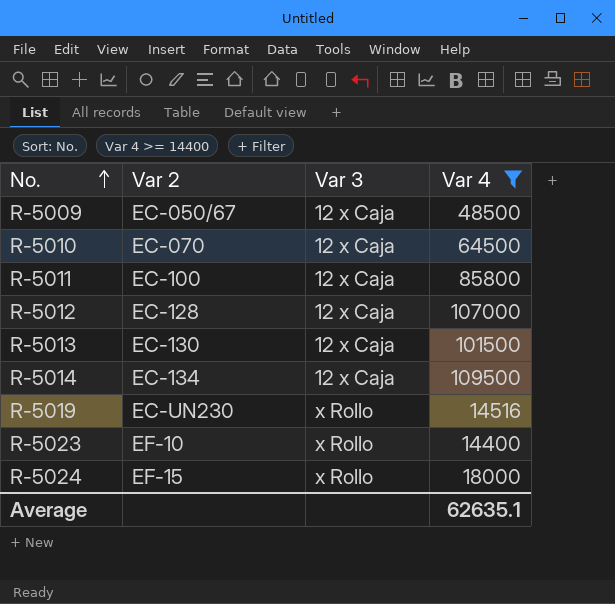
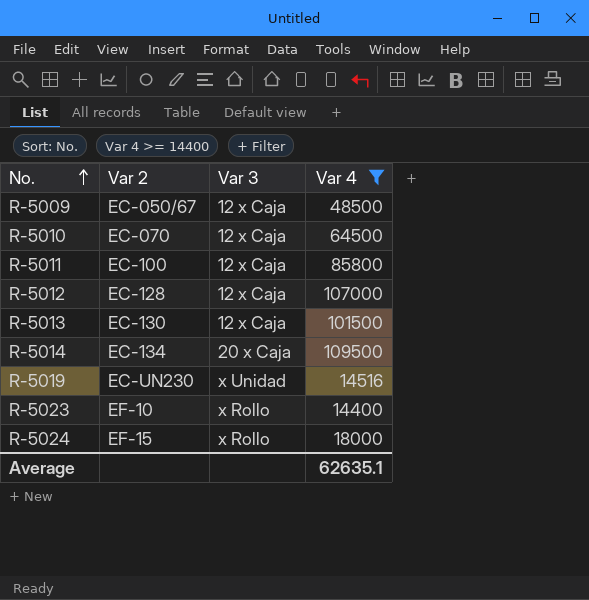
R-5014 | Var 3: 12 x Caja -> 20 x Caja
R-5019 | Var 3: x Rollo -> x Unidad

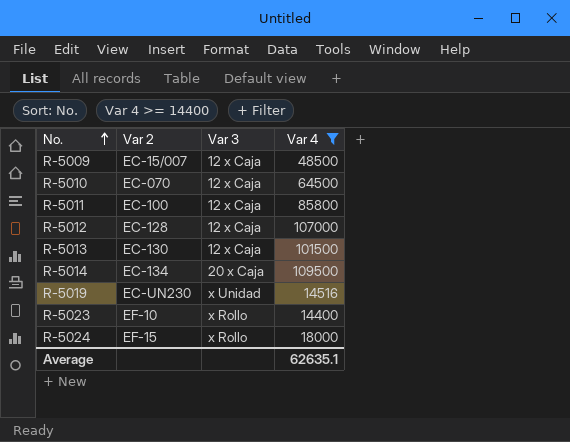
R-5009 | Var 2: EC-050/67 -> EC-15/007

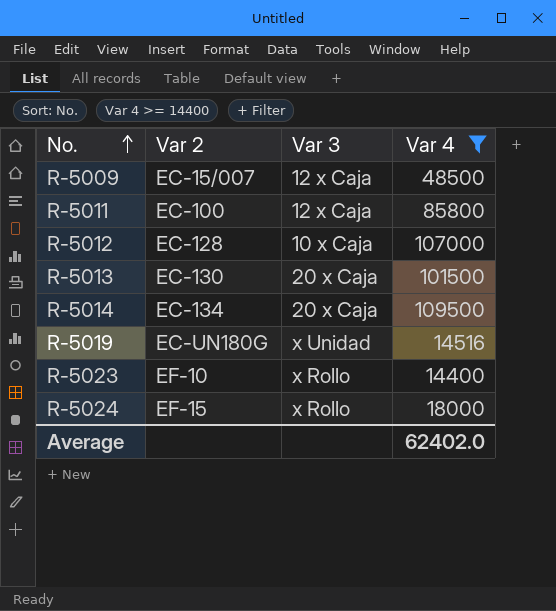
row R-5010: EC-070 | 12 x Caja | 64500 -> none
R-5012 | Var 3: 12 x Caja -> 10 x Caja
R-5013 | Var 3: 12 x Caja -> 20 x Caja
R-5019 | Var 2: EC-UN230 -> EC-UN180G
Average | Var 4: 62635.1 -> 62402.0

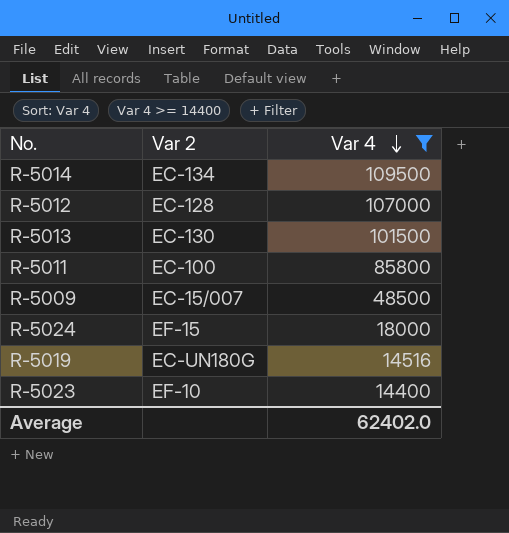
row order: No. ascending -> Var 4 descending
column Var 3 | position: 3 -> none

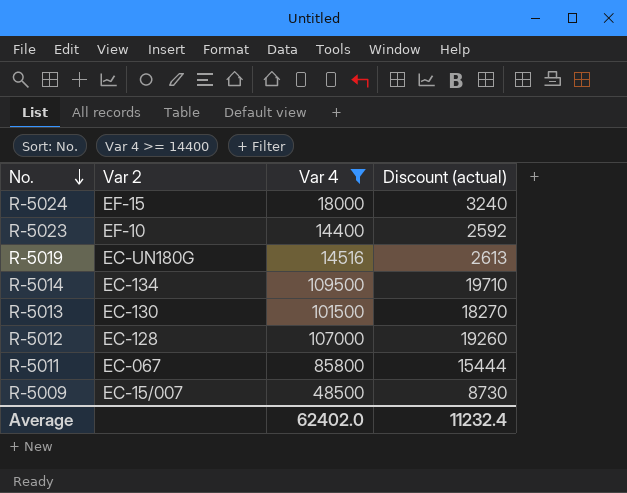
row order: Var 4 descending -> No. descending
column Discount (actual) | formula: none -> [Var 4] * 0.18
R-5011 | Var 2: EC-100 -> EC-067

